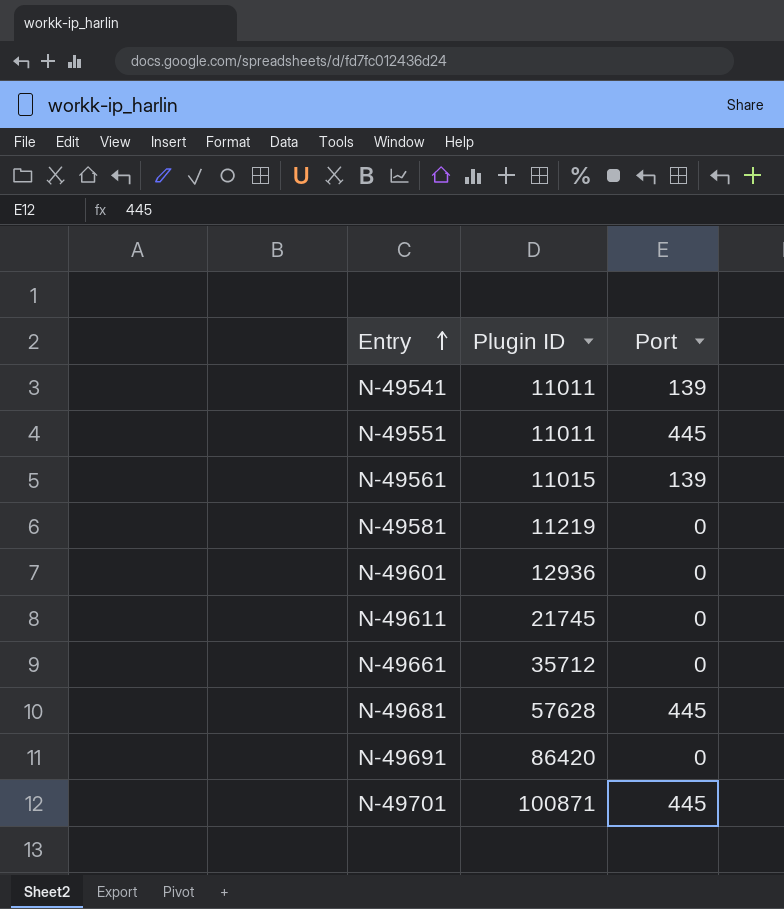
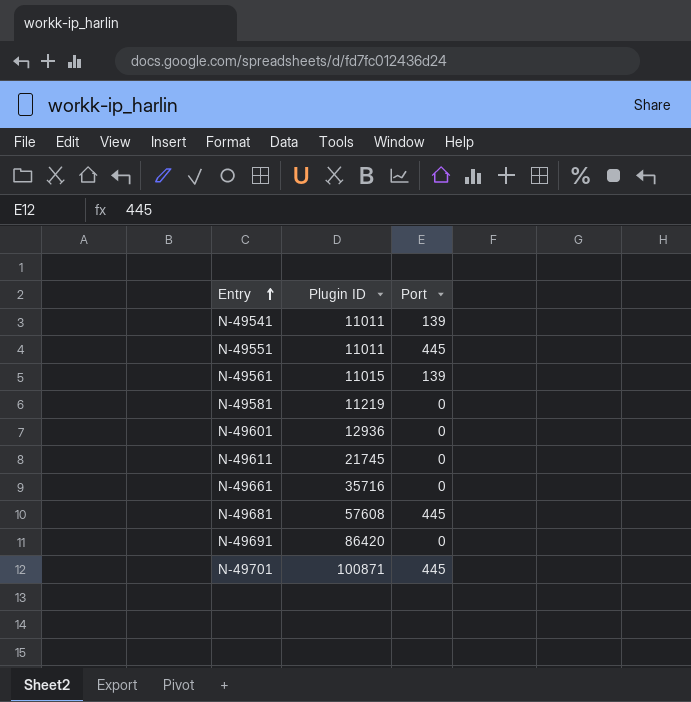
N-49661 | Plugin ID: 35712 -> 35716
N-49681 | Plugin ID: 57628 -> 57608

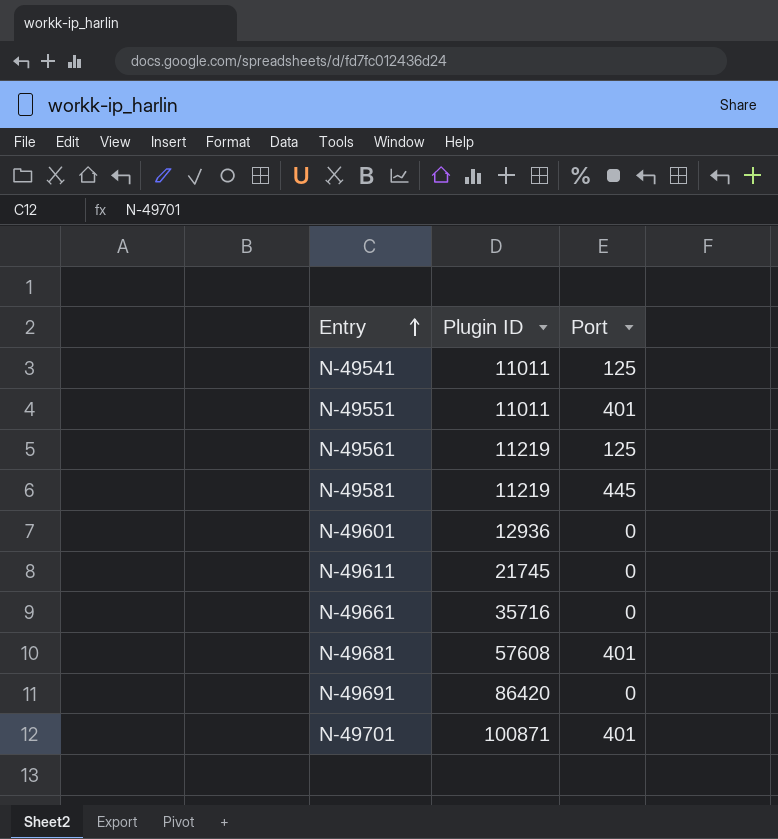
N-49541 | Port: 139 -> 125
N-49551 | Port: 445 -> 401
N-49561 | Plugin ID: 11015 -> 11219
N-49561 | Port: 139 -> 125
N-49581 | Port: 0 -> 445
N-49681 | Port: 445 -> 401
N-49701 | Port: 445 -> 401

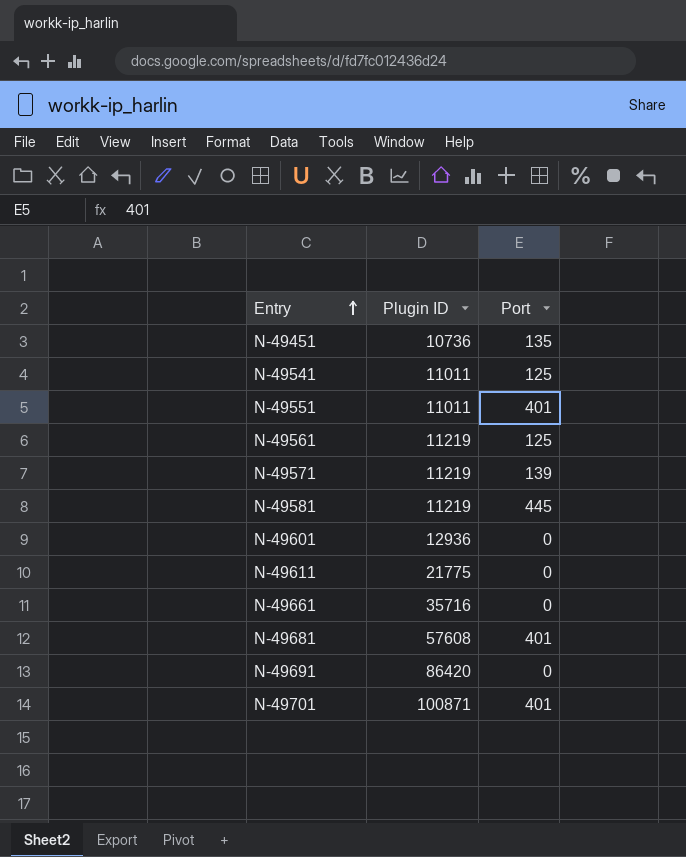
row N-49451: none -> 10736 | 135
row N-49571: none -> 11219 | 139
N-49611 | Plugin ID: 21745 -> 21775

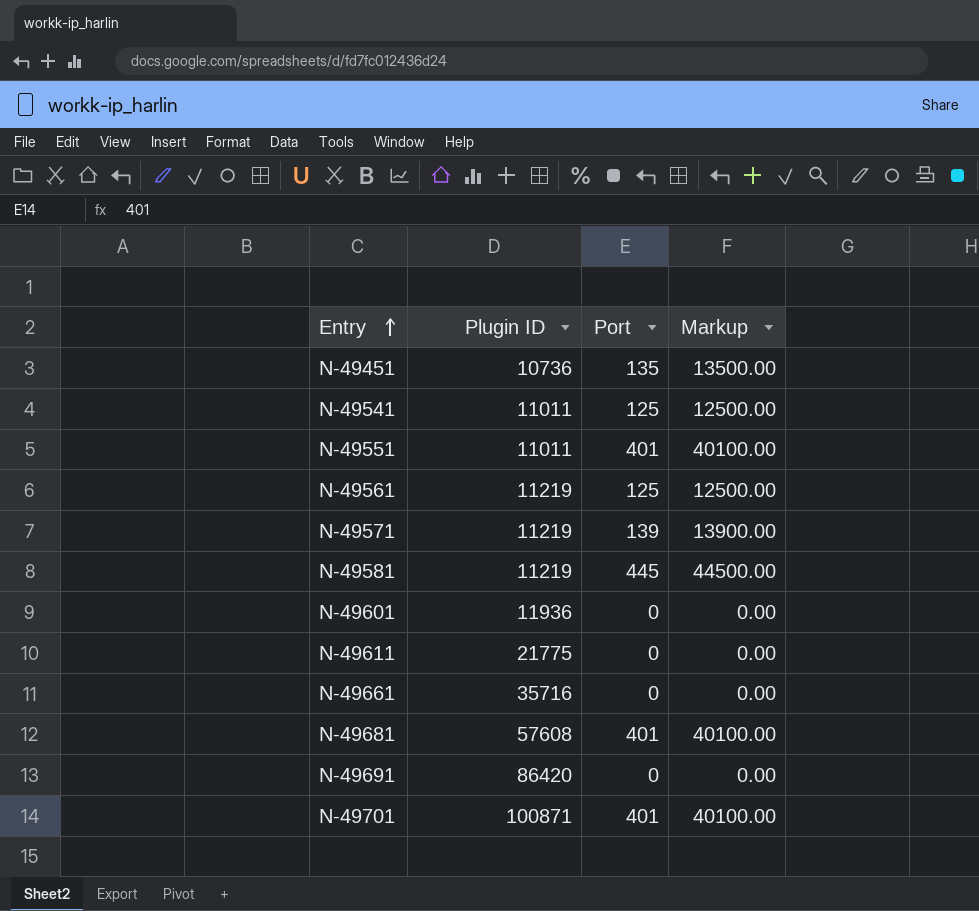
column Markup | formula: none -> [Port] * 100
N-49601 | Plugin ID: 12936 -> 11936

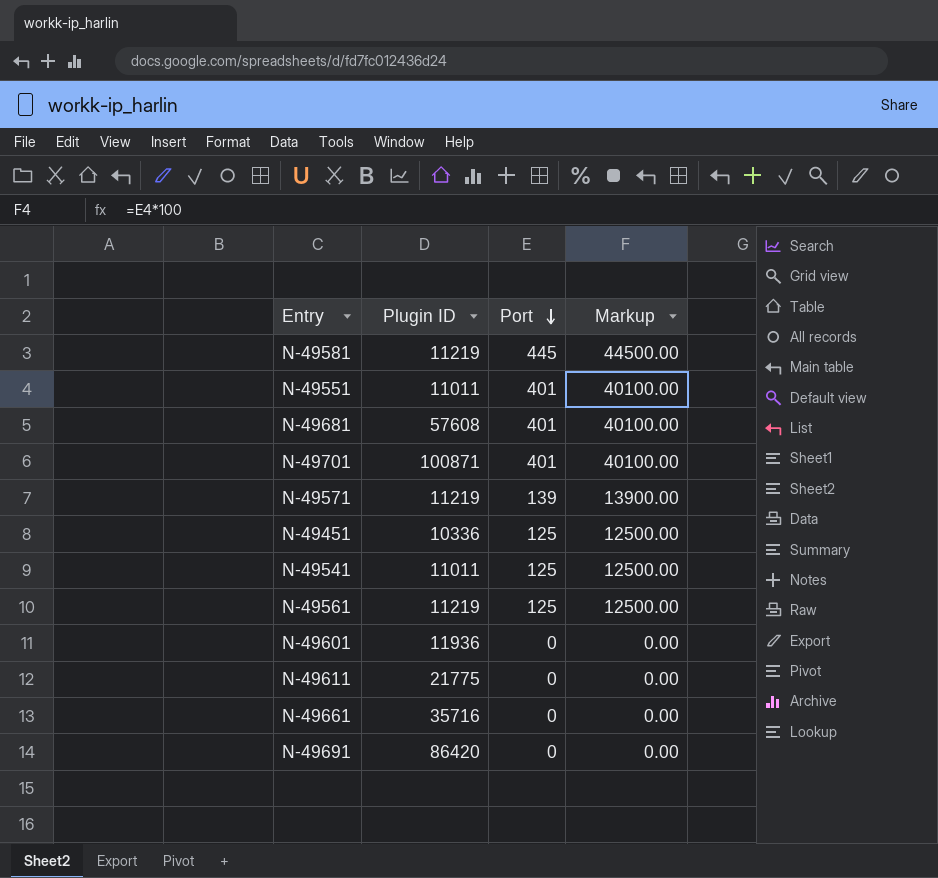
row order: Entry ascending -> Port descending
N-49451 | Plugin ID: 10736 -> 10336
N-49451 | Port: 135 -> 125
N-49451 | Markup: 13500.00 -> 12500.00

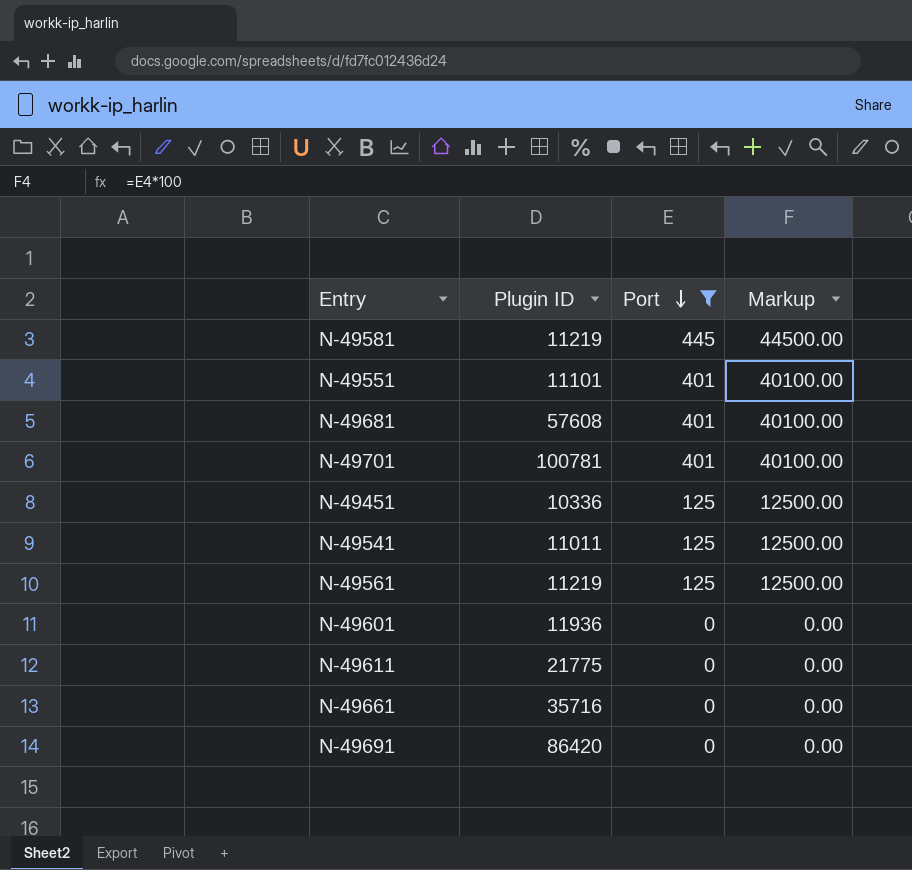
filter: none -> Port != 139
N-49551 | Plugin ID: 11011 -> 11101
N-49701 | Plugin ID: 100871 -> 100781

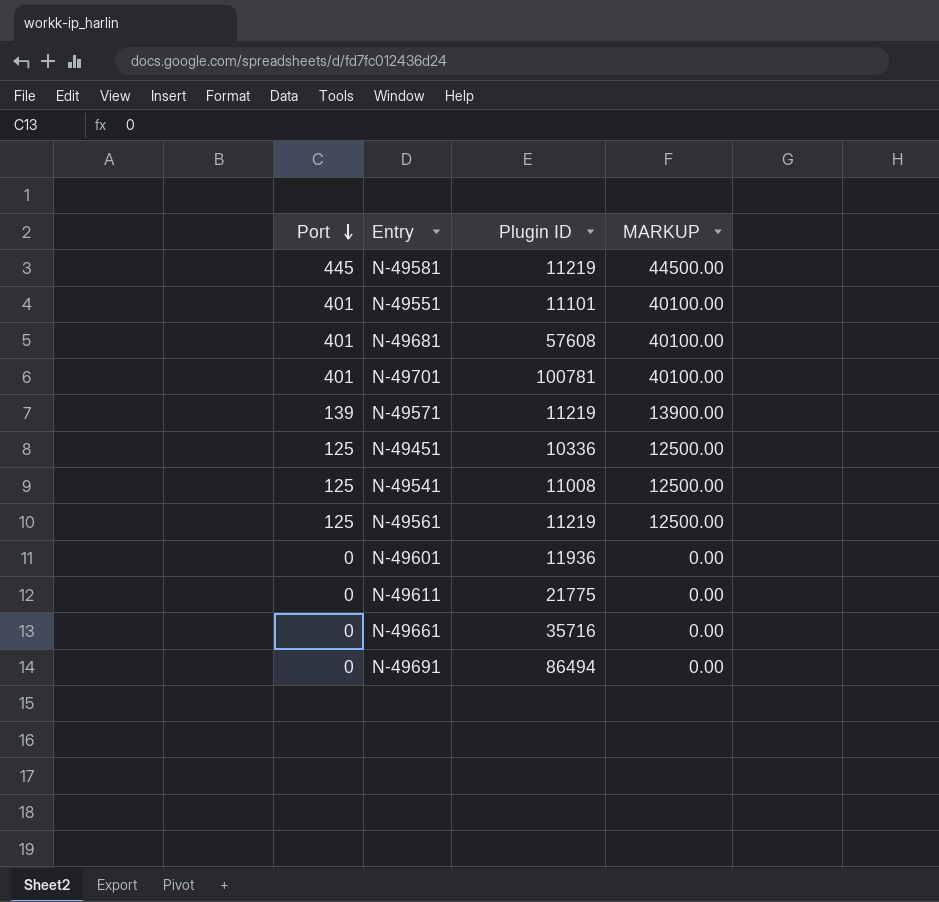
filter: Port != 139 -> none
column Port | position: 3 -> 1
column name: Markup -> MARKUP
N-49541 | Plugin ID: 11011 -> 11008
N-49691 | Plugin ID: 86420 -> 86494

